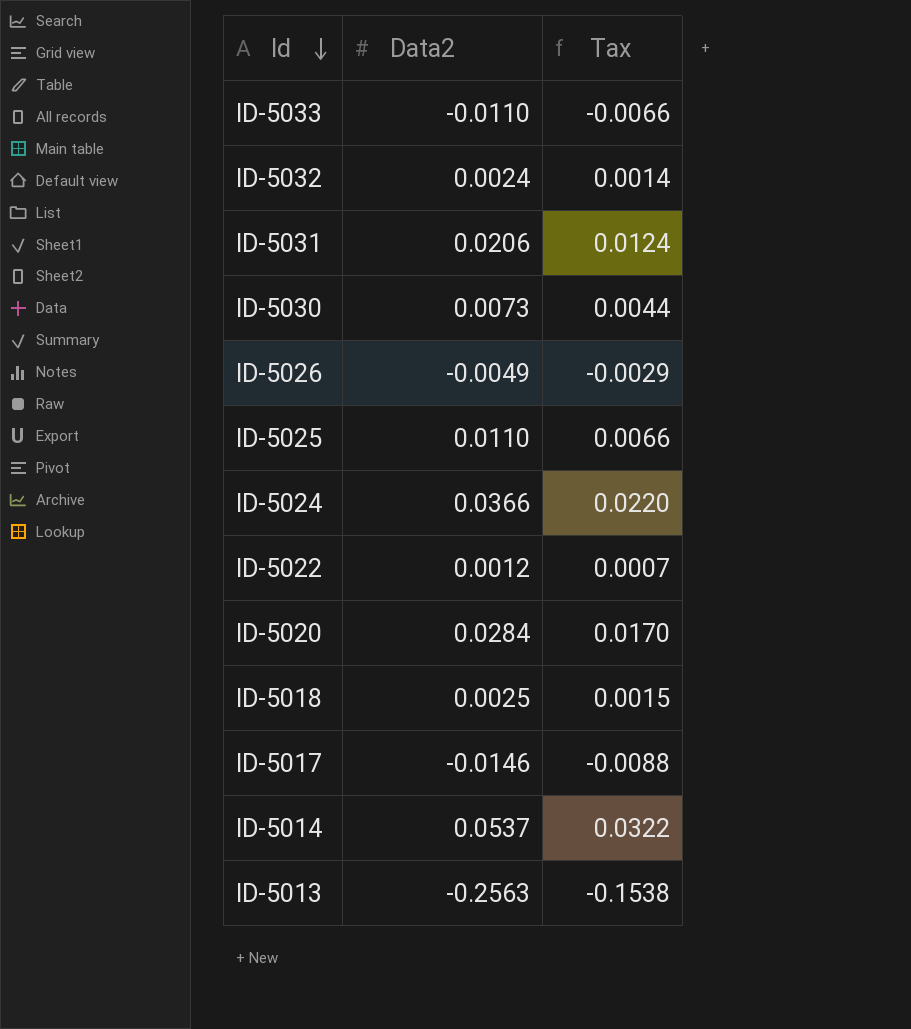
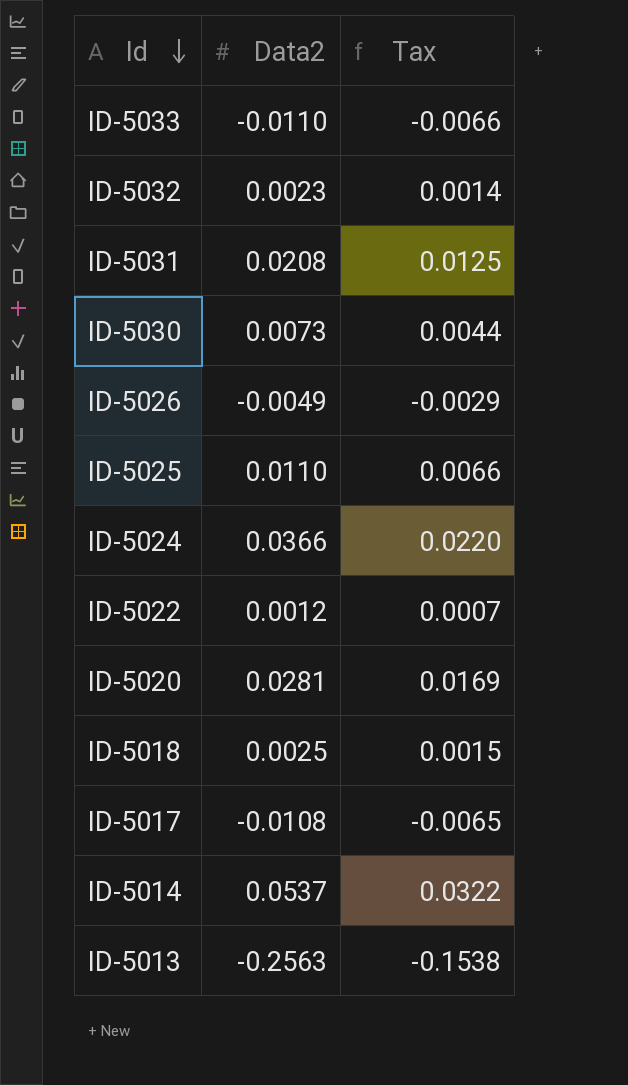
ID-5032 | Data2: 0.0024 -> 0.0023
ID-5031 | Data2: 0.0206 -> 0.0208
ID-5031 | Tax: 0.0124 -> 0.0125
ID-5020 | Data2: 0.0284 -> 0.0281
ID-5020 | Tax: 0.0170 -> 0.0169
ID-5017 | Data2: -0.0146 -> -0.0108
ID-5017 | Tax: -0.0088 -> -0.0065

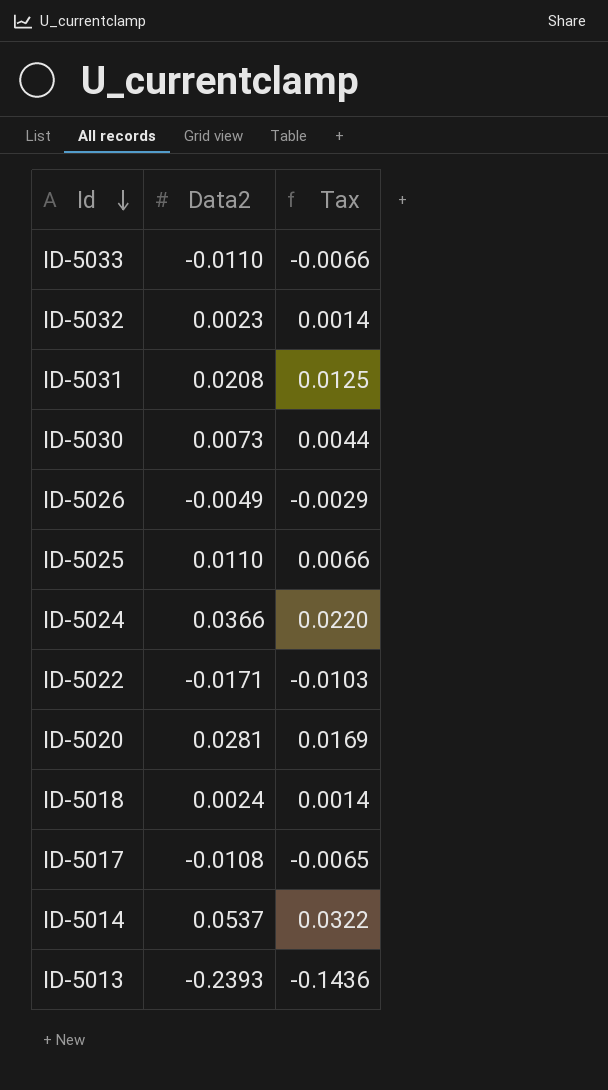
ID-5022 | Data2: 0.0012 -> -0.0171
ID-5022 | Tax: 0.0007 -> -0.0103
ID-5018 | Data2: 0.0025 -> 0.0024
ID-5018 | Tax: 0.0015 -> 0.0014
ID-5013 | Data2: -0.2563 -> -0.2393
ID-5013 | Tax: -0.1538 -> -0.1436

